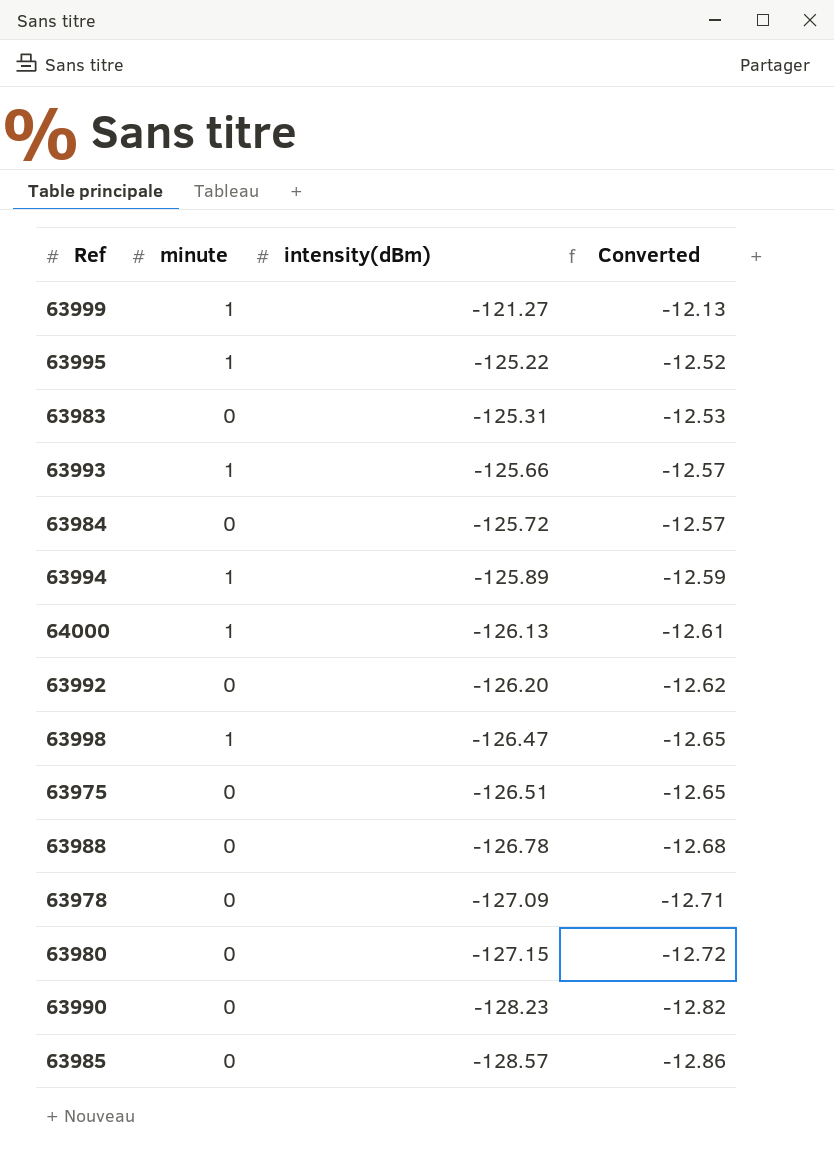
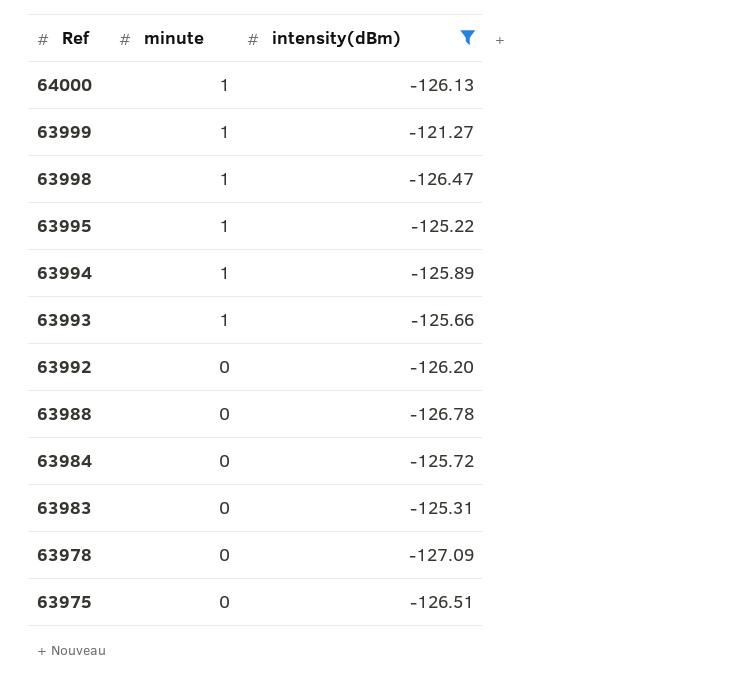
filter: none -> intensity(dBm) >= -127.09
row order: intensity(dBm) descending -> Ref descending
column Converted | formula: [intensity(dBm)] * 0.1 -> none

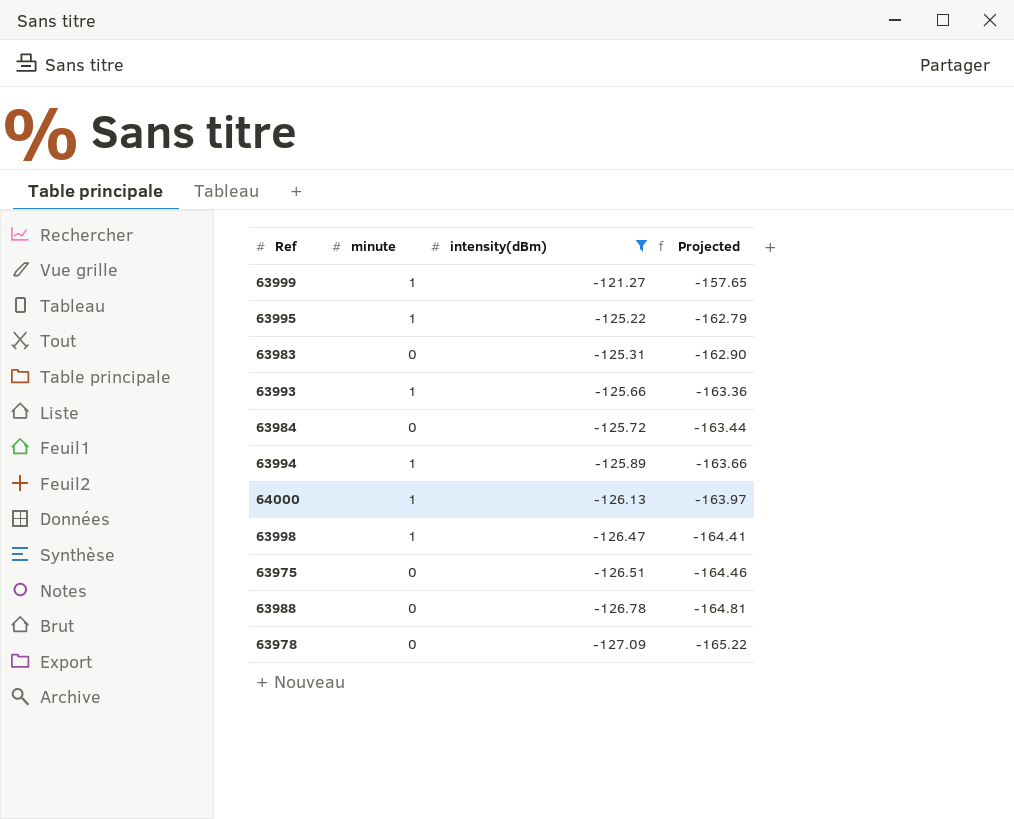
row order: Ref descending -> intensity(dBm) descending
column Projected | formula: none -> [intensity(dBm)] * 1.3
row 63992: 0 | -126.20 -> none

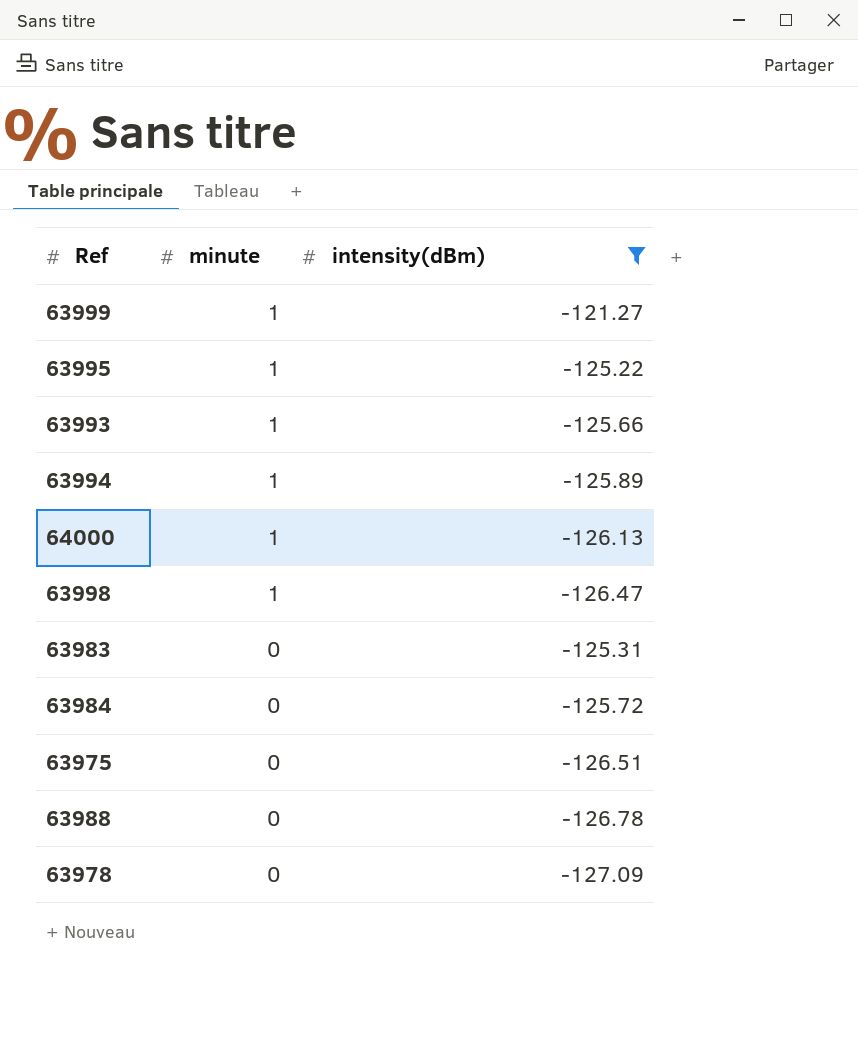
row order: intensity(dBm) descending -> minute descending
column Projected | formula: [intensity(dBm)] * 1.3 -> none

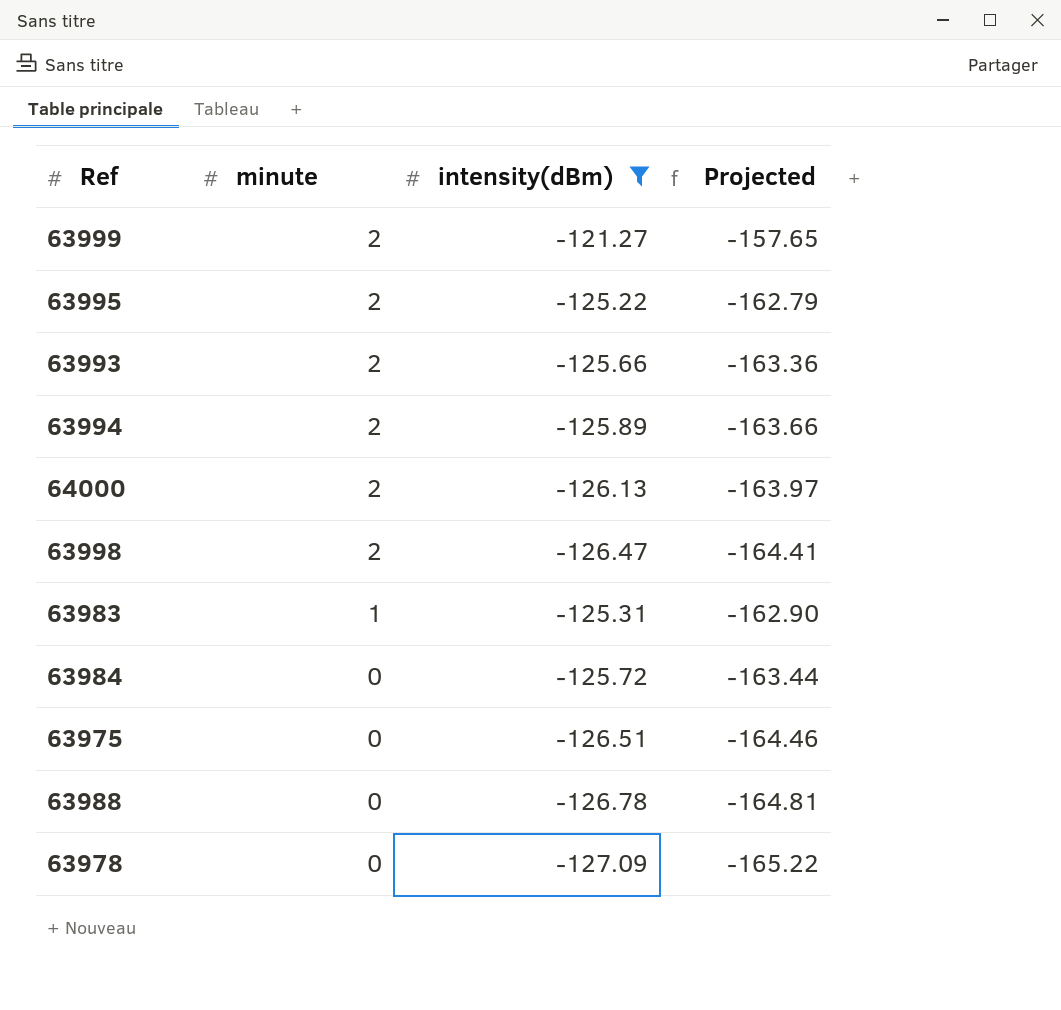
column Projected | formula: none -> [intensity(dBm)] * 1.3
63999 | minute: 1 -> 2
63995 | minute: 1 -> 2
63993 | minute: 1 -> 2
63994 | minute: 1 -> 2
64000 | minute: 1 -> 2
63998 | minute: 1 -> 2
63983 | minute: 0 -> 1

